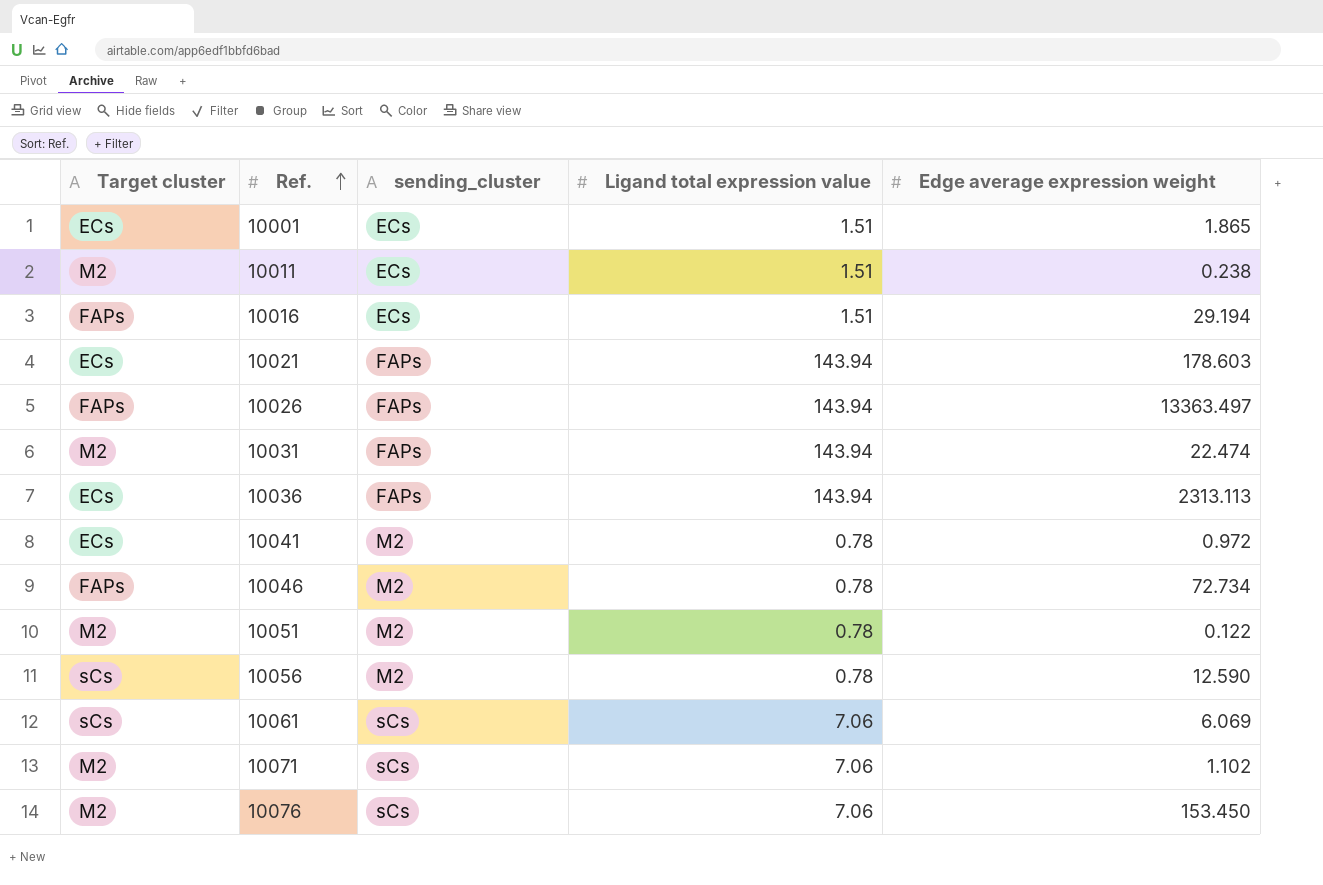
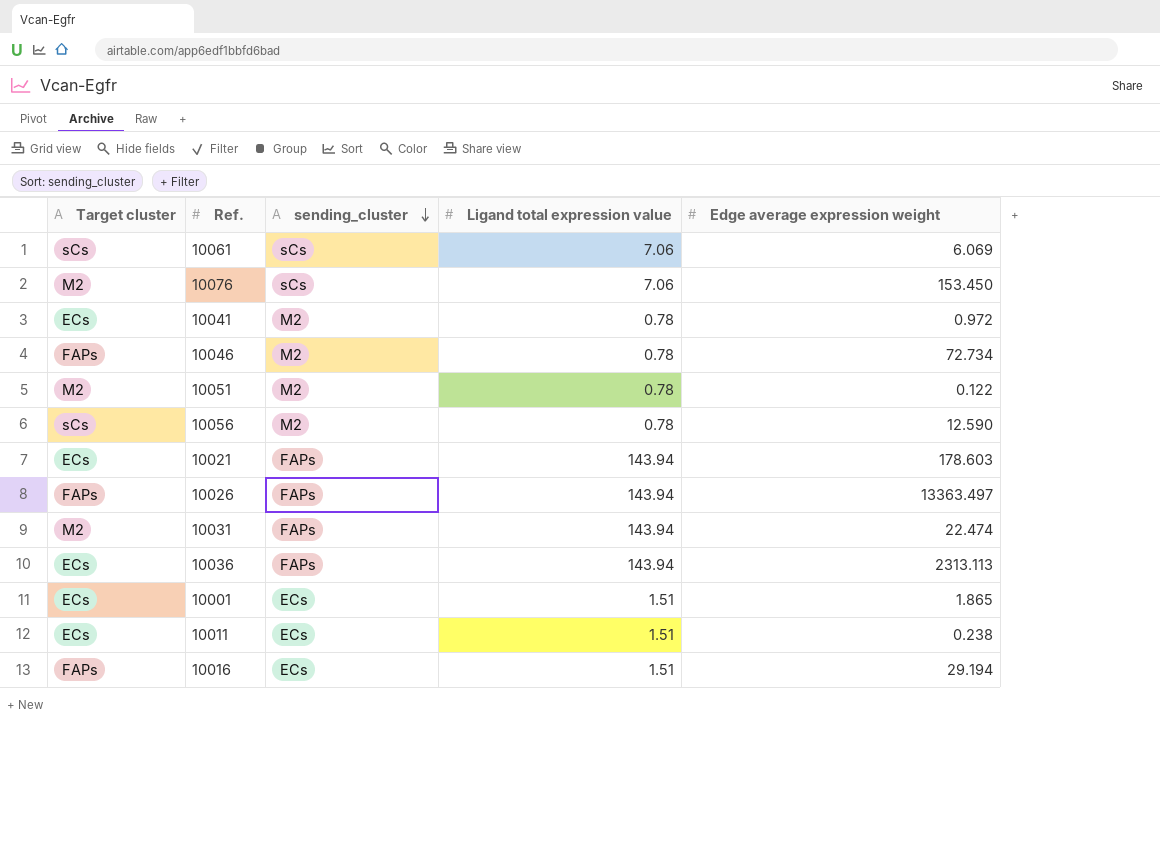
row order: Ref. ascending -> sending_cluster descending
row 10071: M2 | sCs | 7.06 | 1.102 -> none
10011 | Target cluster: M2 -> ECs

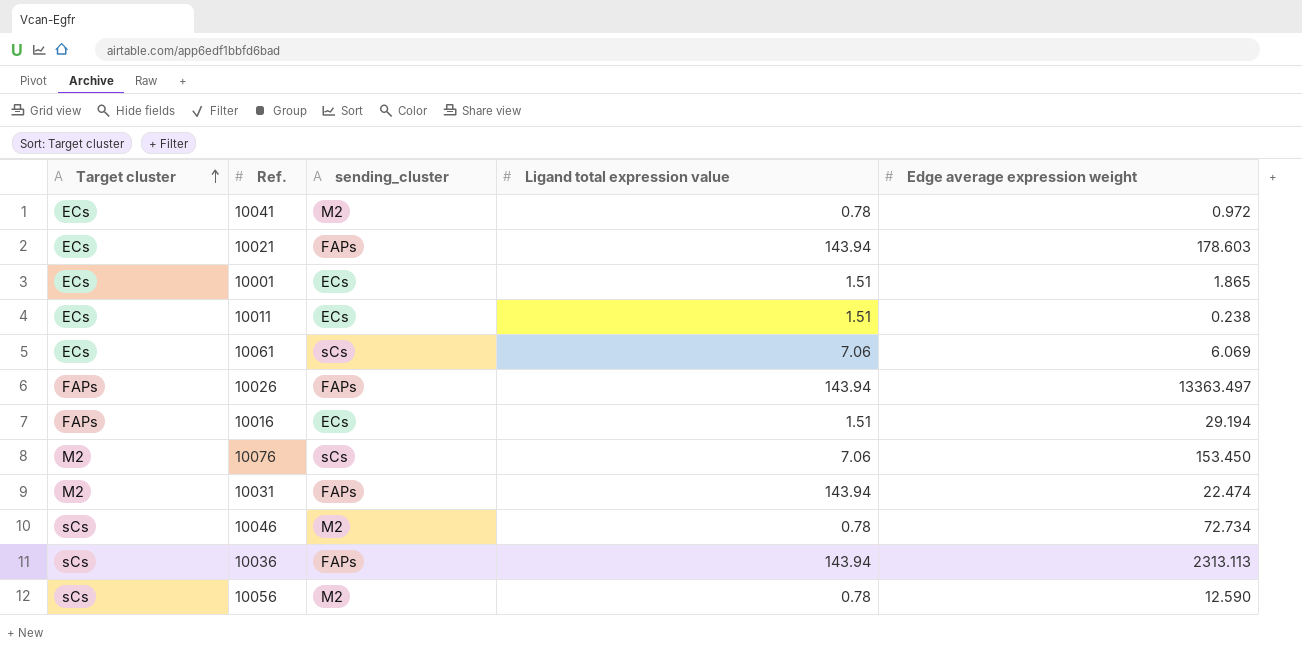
row order: sending_cluster descending -> Target cluster ascending
row 10051: M2 | M2 | 0.78 | 0.122 -> none
10061 | Target cluster: sCs -> ECs
10046 | Target cluster: FAPs -> sCs
10036 | Target cluster: ECs -> sCs

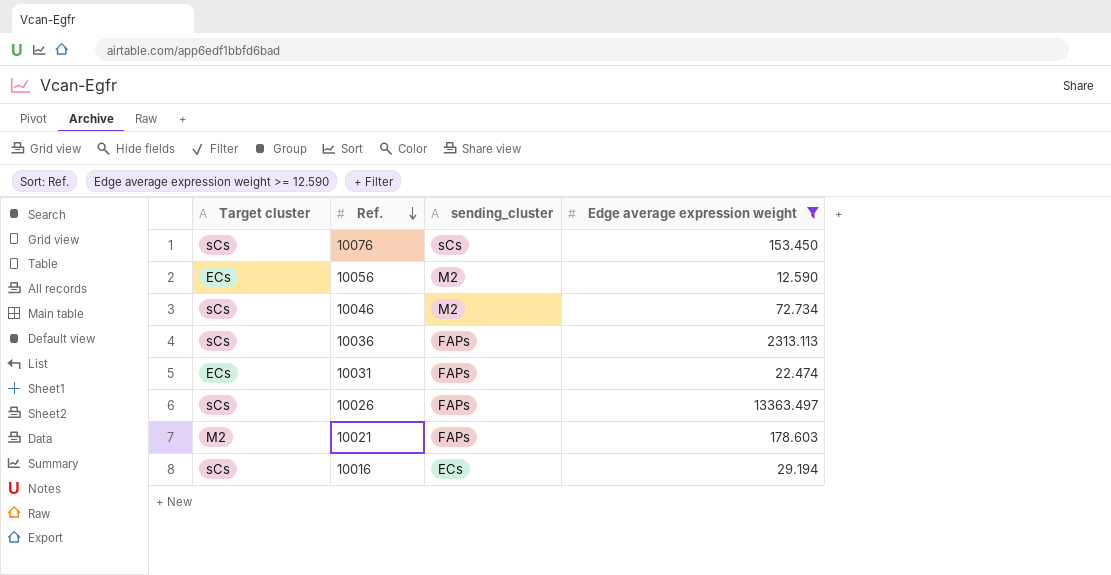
filter: none -> Edge average expression weight >= 12.590
row order: Target cluster ascending -> Ref. descending
column Ligand total expression value | position: 4 -> none
10076 | Target cluster: M2 -> sCs
10056 | Target cluster: sCs -> ECs
10031 | Target cluster: M2 -> ECs
10026 | Target cluster: FAPs -> sCs
10021 | Target cluster: ECs -> M2
10016 | Target cluster: FAPs -> sCs

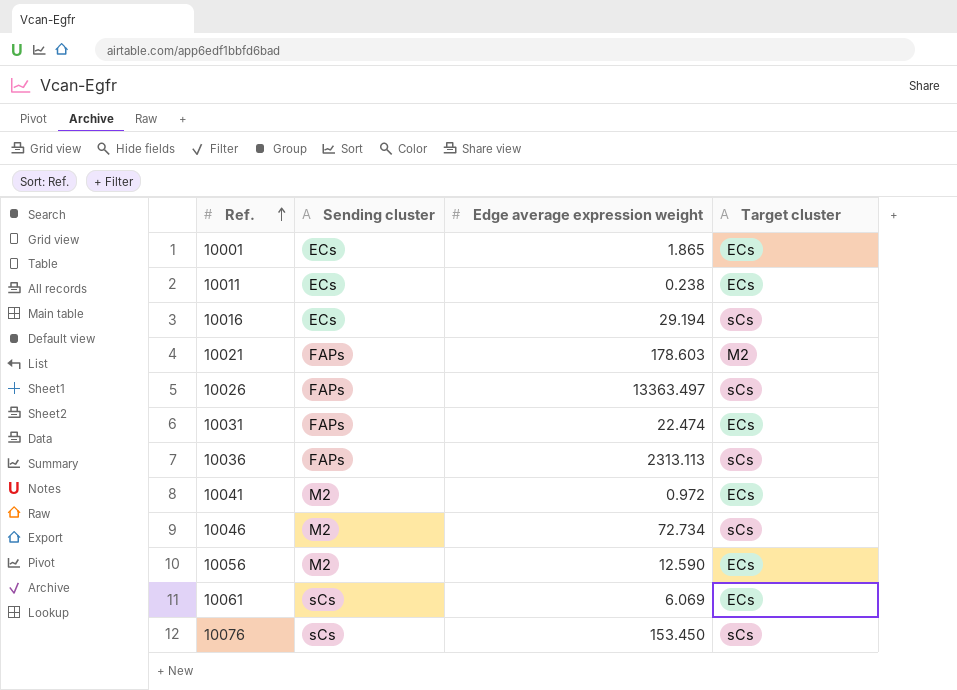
filter: Edge average expression weight >= 12.590 -> none
row order: Ref. descending -> Ref. ascending
column name: sending_cluster -> Sending cluster
column Target cluster | position: 1 -> 4

